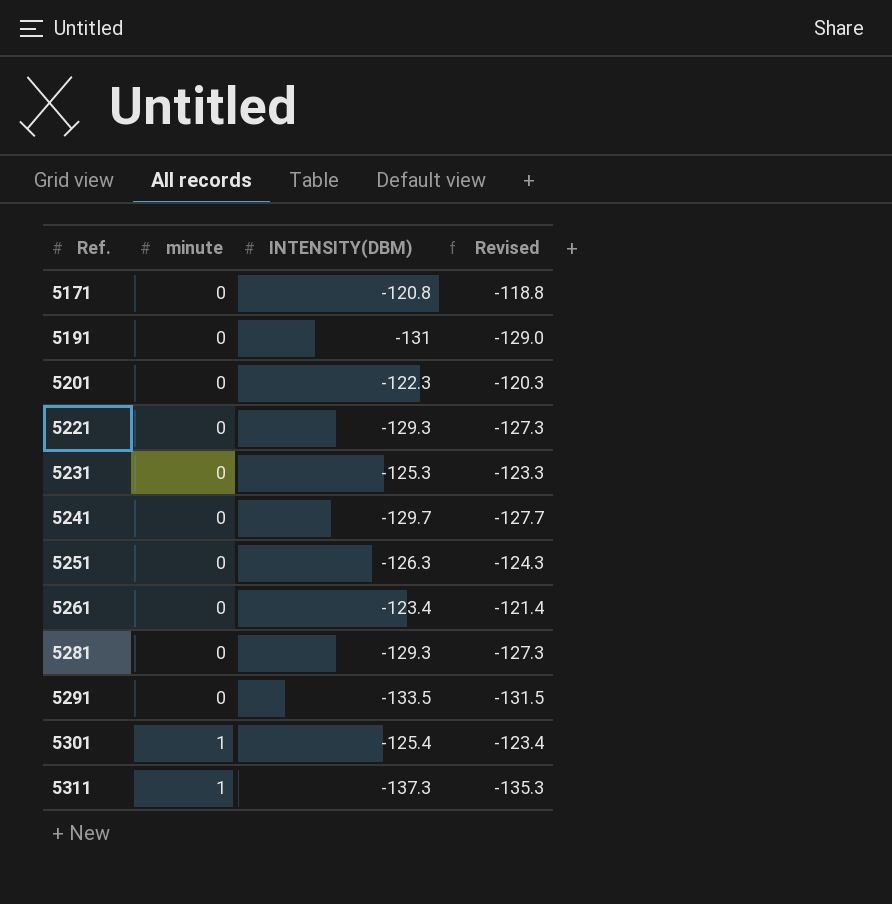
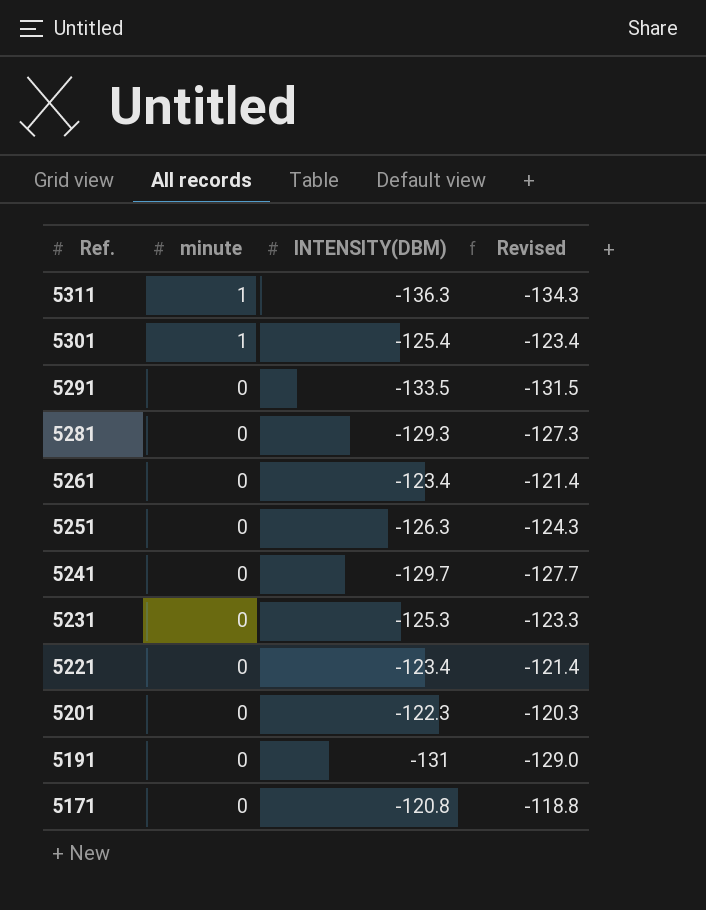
row order: Ref. ascending -> Ref. descending
5311 | INTENSITY(DBM): -137.3 -> -136.3
5311 | Revised: -135.3 -> -134.3
5221 | INTENSITY(DBM): -129.3 -> -123.4
5221 | Revised: -127.3 -> -121.4

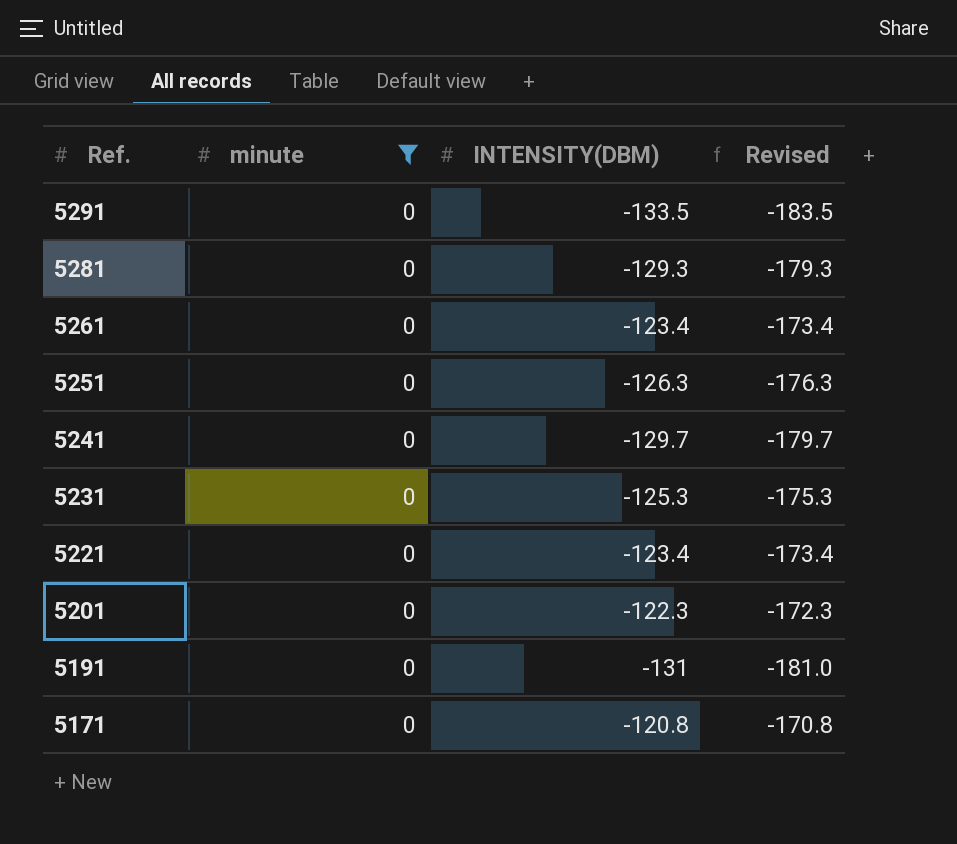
filter: none -> minute = 0
column Revised | formula: [INTENSITY(DBM)] + 2 -> [INTENSITY(DBM)] - 50

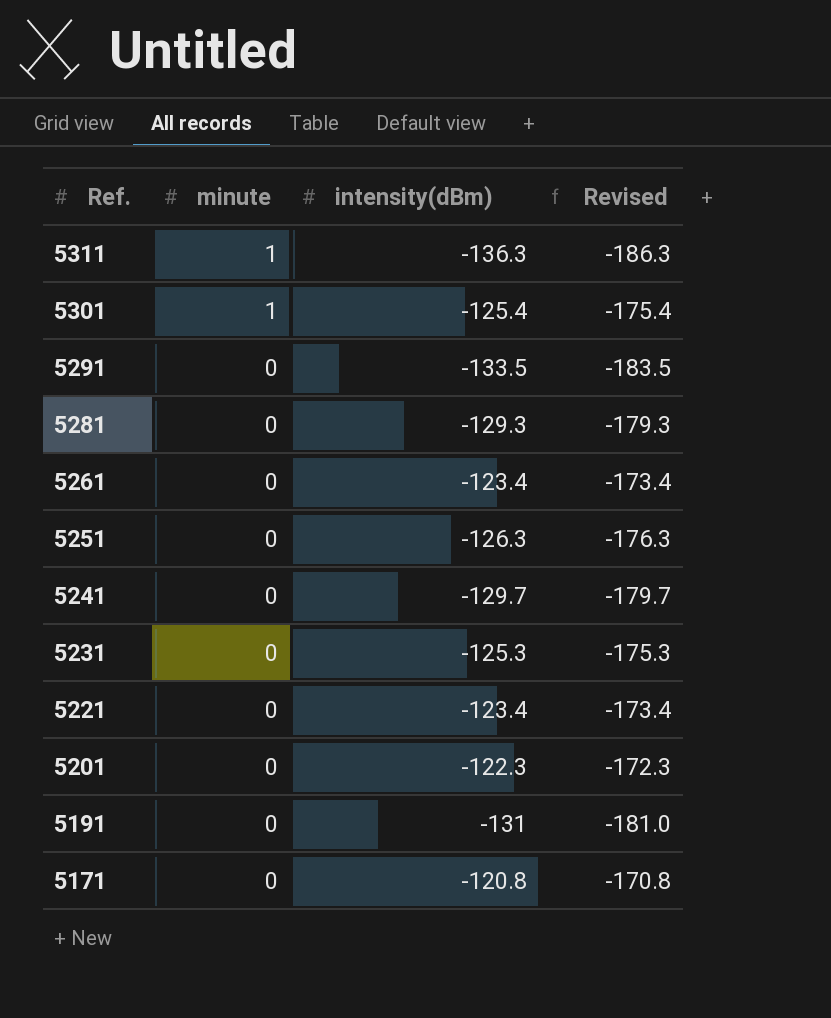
filter: minute = 0 -> none
column name: INTENSITY(DBM) -> intensity(dBm)

